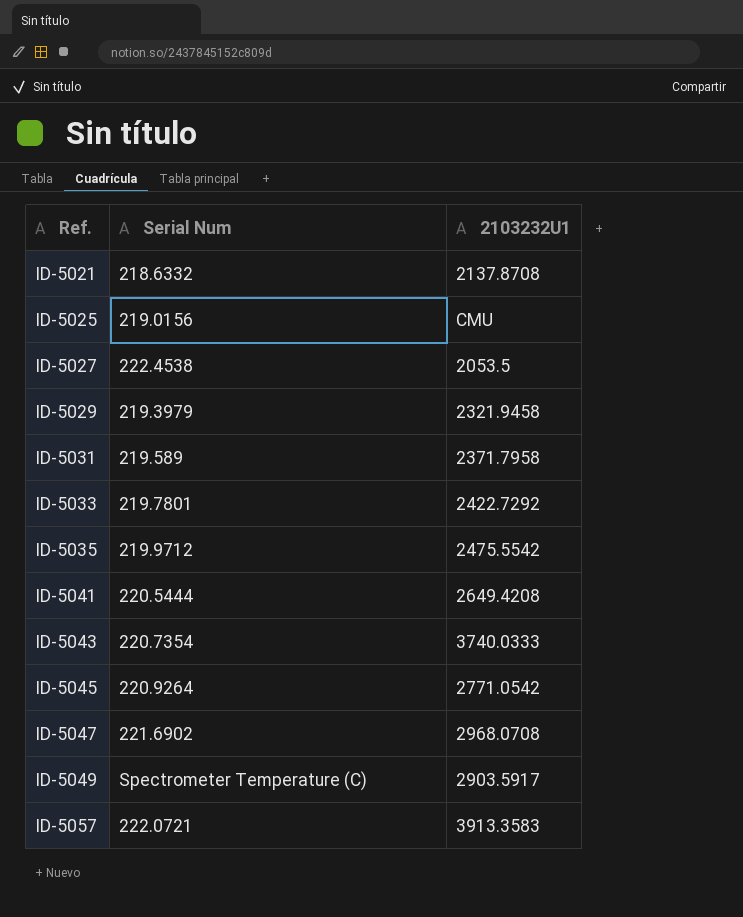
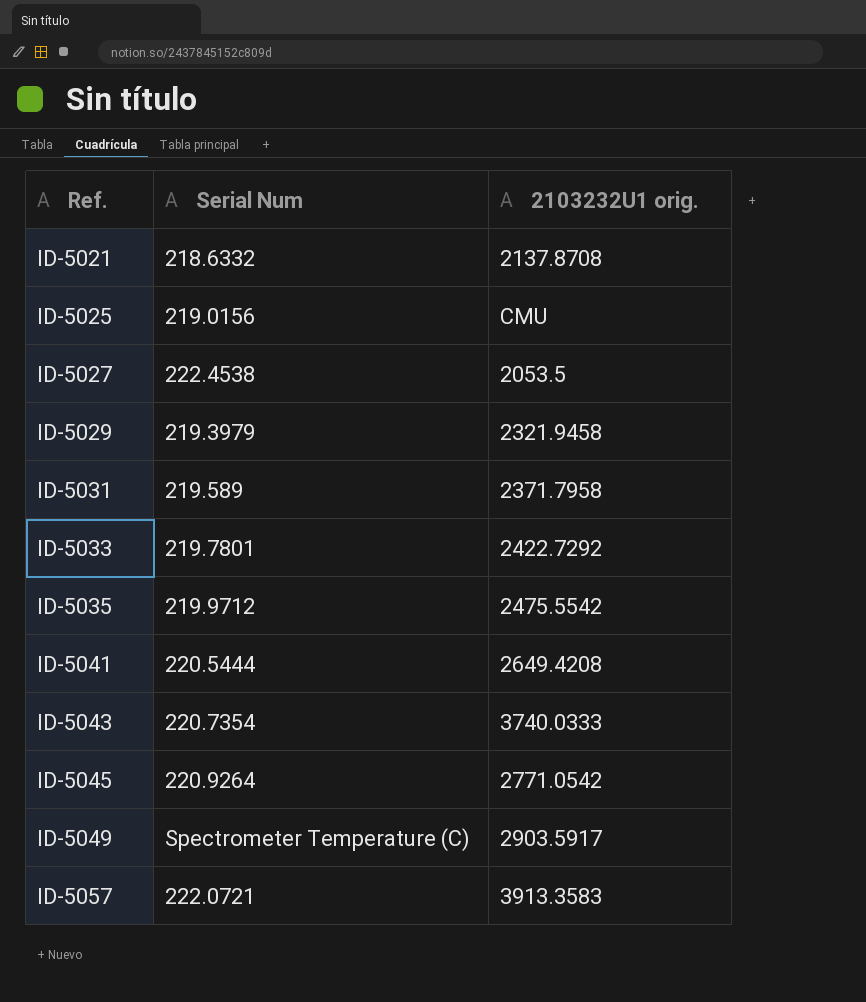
column name: 2103232U1 -> 2103232U1 orig.
row ID-5047: 221.6902 | 2968.0708 -> none

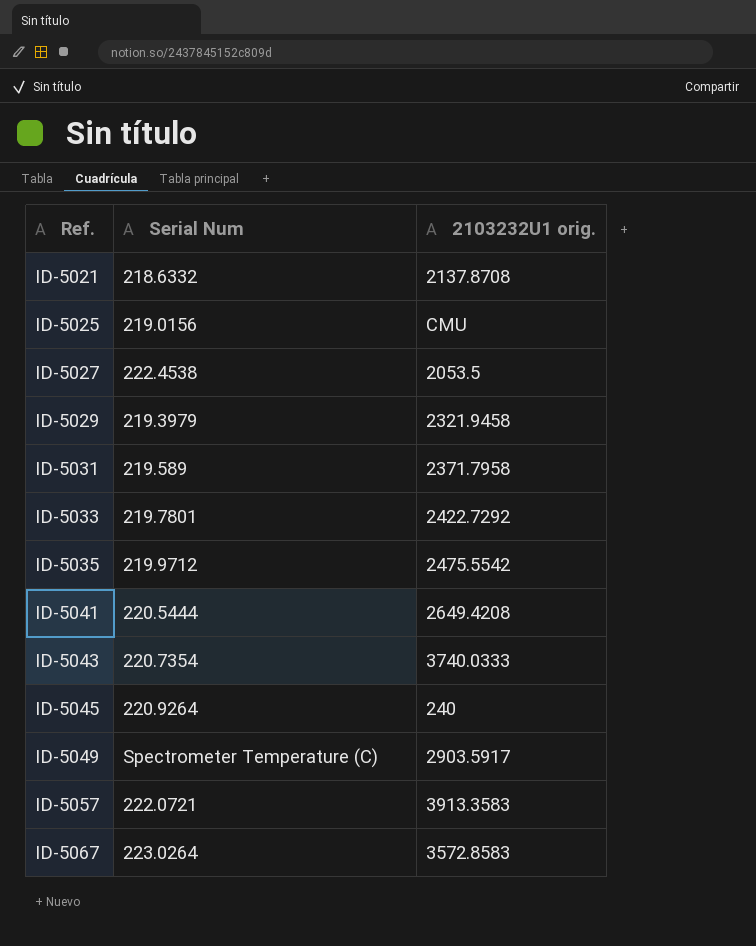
ID-5045 | 2103232U1 orig.: 2771.0542 -> 240
row ID-5067: none -> 223.0264 | 3572.8583

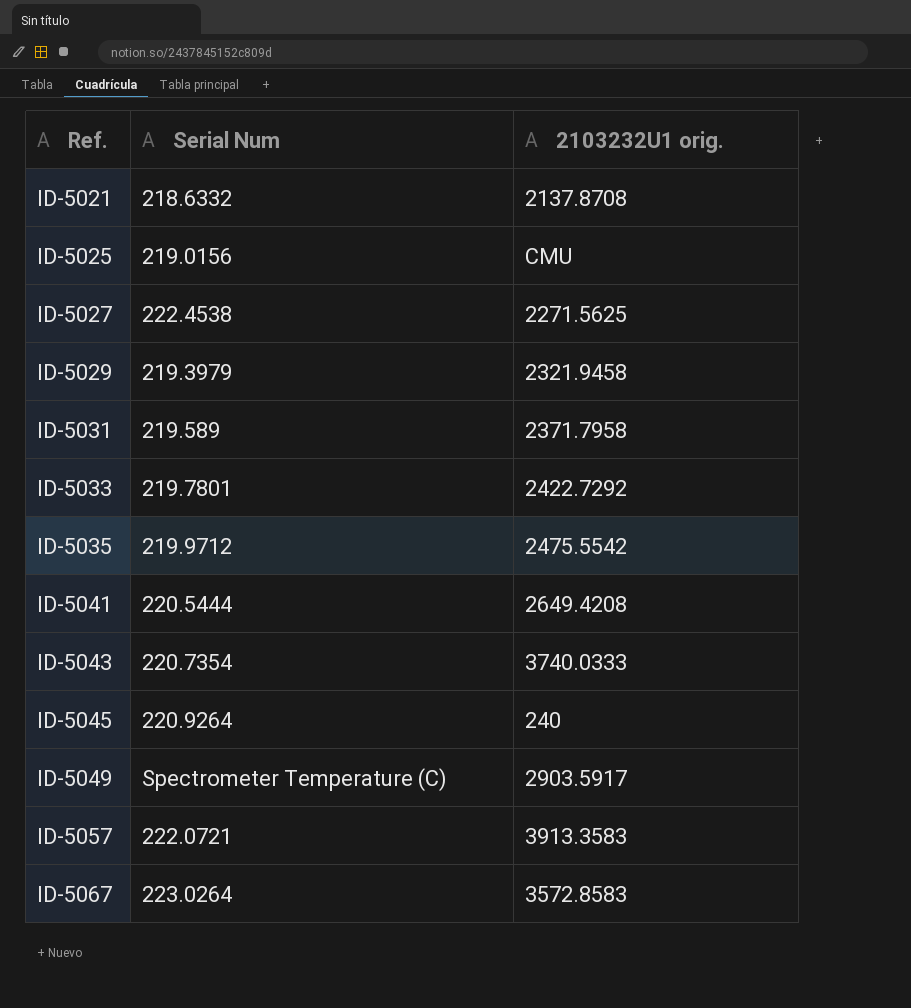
ID-5027 | 2103232U1 orig.: 2053.5 -> 2271.5625

